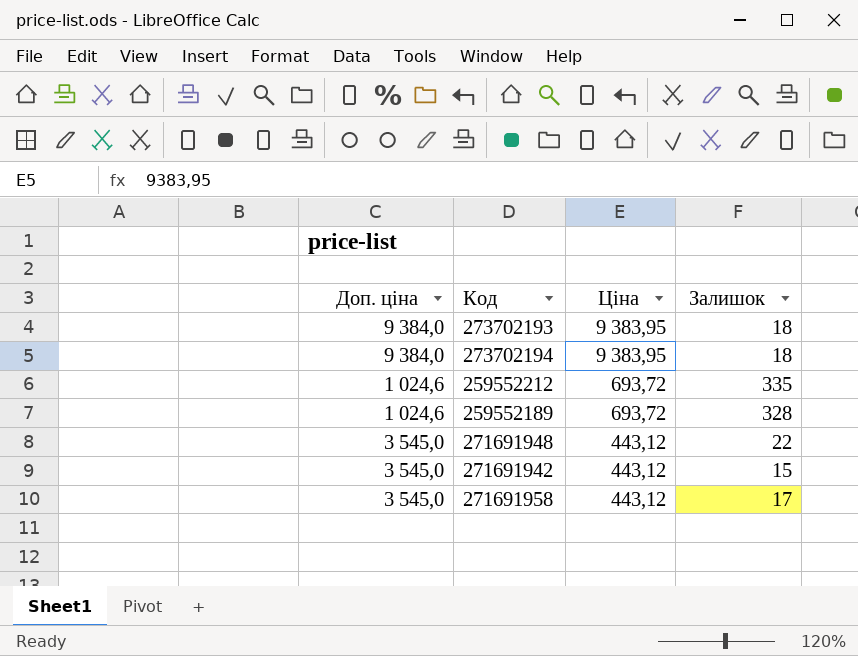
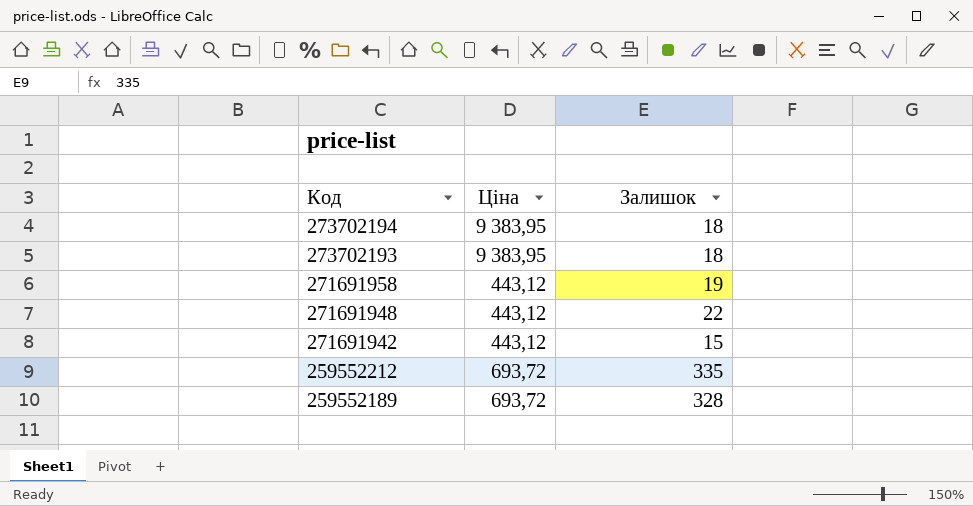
row order: Ціна descending -> Код descending
column Доп. ціна | position: 1 -> none
271691958 | Залишок: 17 -> 19

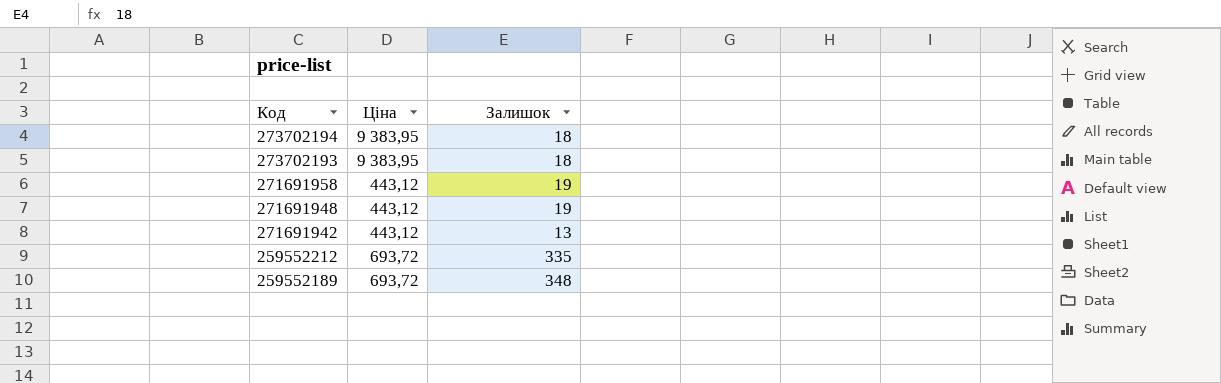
271691948 | Залишок: 22 -> 19
271691942 | Залишок: 15 -> 13
259552189 | Залишок: 328 -> 348

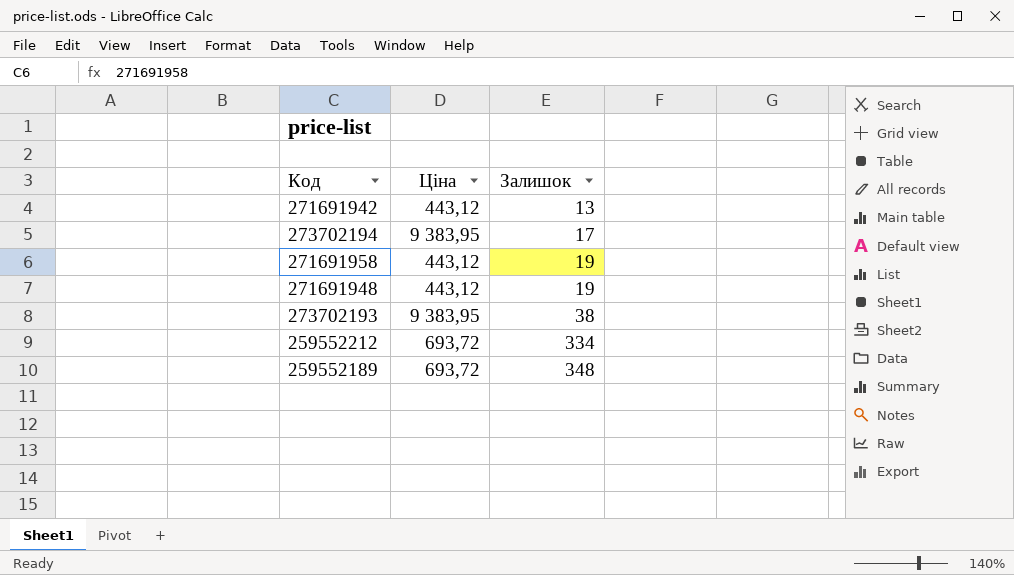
row order: Код descending -> Залишок ascending
273702194 | Залишок: 18 -> 17
273702193 | Залишок: 18 -> 38
259552212 | Залишок: 335 -> 334

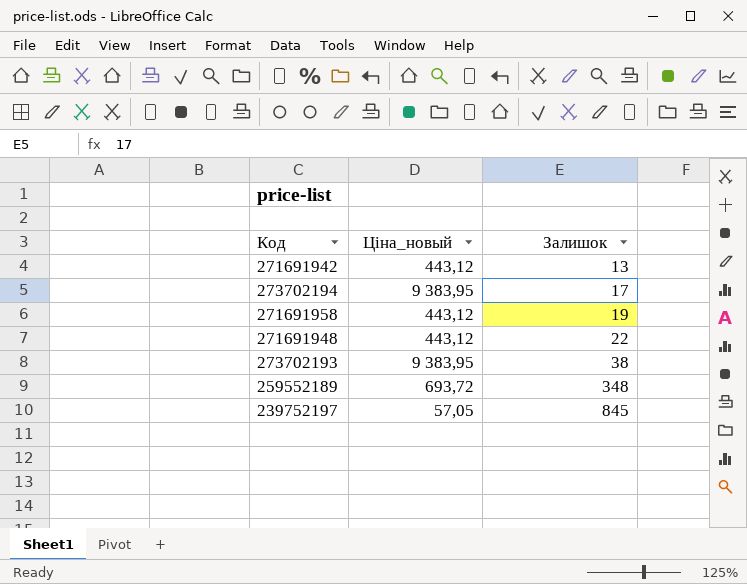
column name: Ціна -> Ціна_новый
row 259552212: 693,72 | 334 -> none
271691948 | Залишок: 19 -> 22
row 239752197: none -> 57,05 | 845

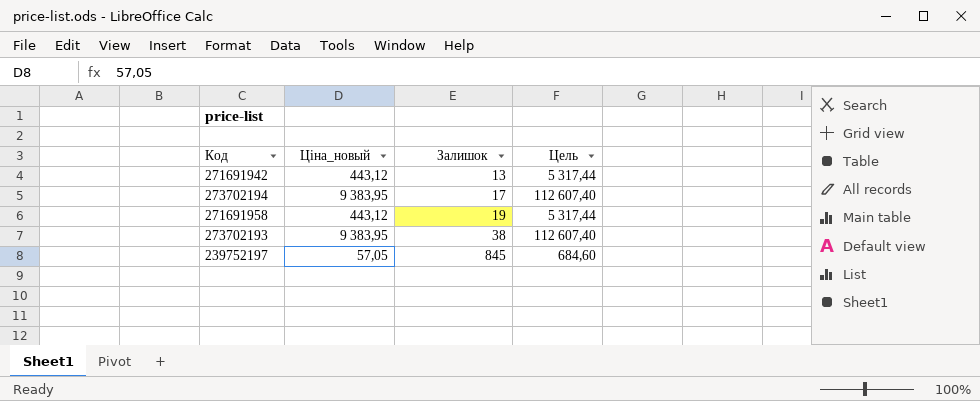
column Цель | formula: none -> [Ціна_новый] * 12
row 271691948: 443,12 | 22 -> none
row 259552189: 693,72 | 348 -> none

